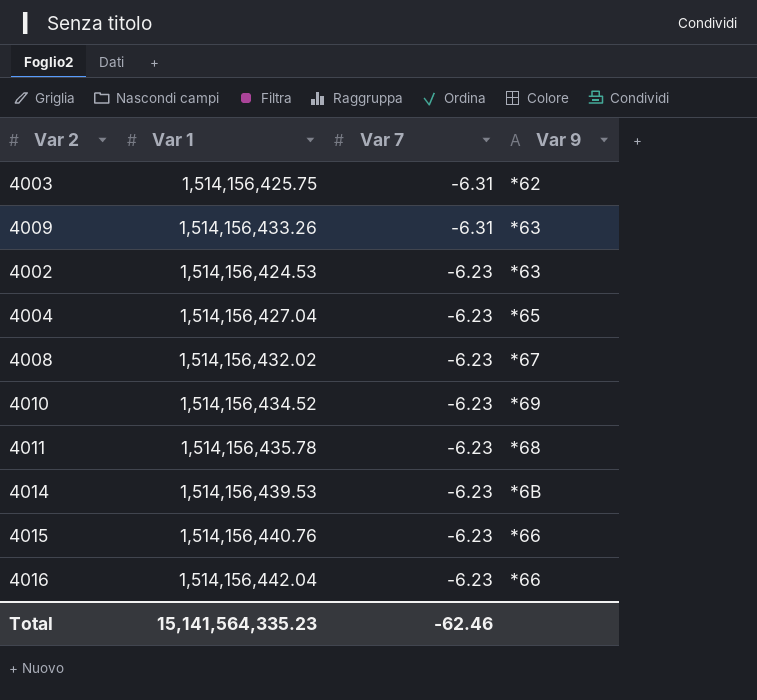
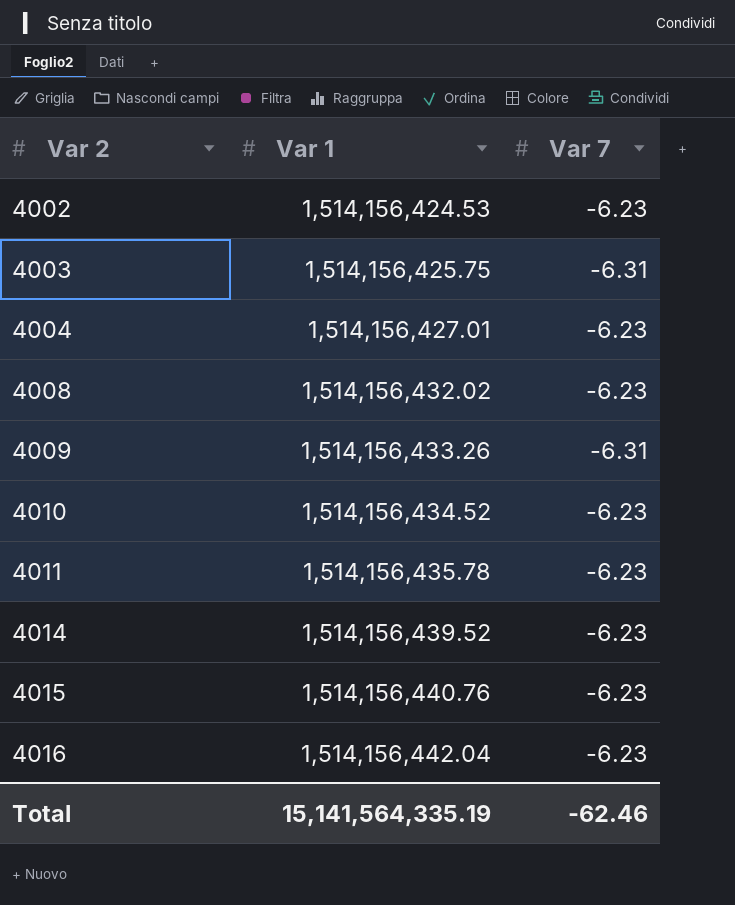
row order: Var 7 ascending -> Var 2 ascending
column Var 9 | position: 4 -> none
4004 | Var 1: 1,514,156,427.04 -> 1,514,156,427.01
4014 | Var 1: 1,514,156,439.53 -> 1,514,156,439.52
Total | Var 1: 15,141,564,335.23 -> 15,141,564,335.19

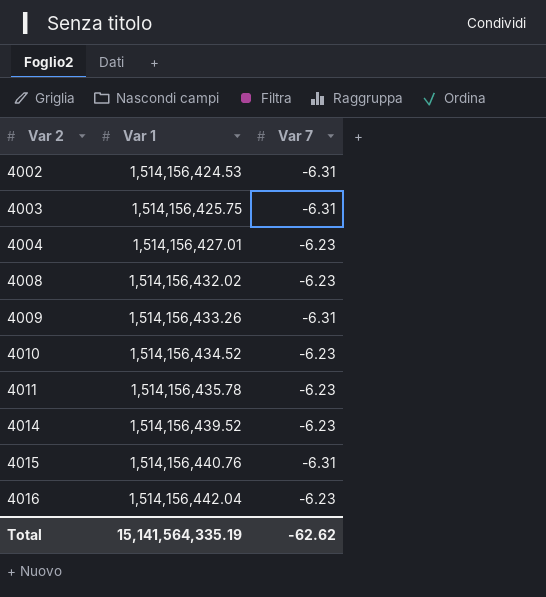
4002 | Var 7: -6.23 -> -6.31
4015 | Var 7: -6.23 -> -6.31
Total | Var 7: -62.46 -> -62.62

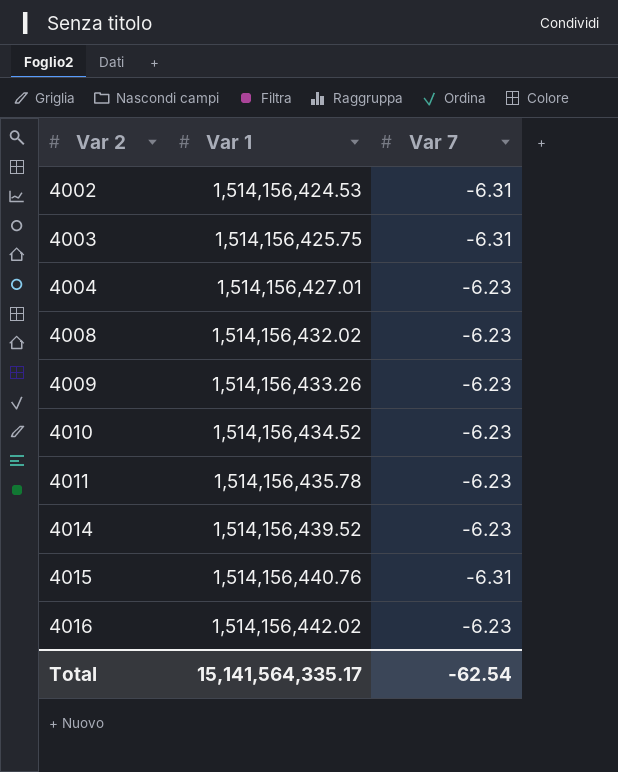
4009 | Var 7: -6.31 -> -6.23
4016 | Var 1: 1,514,156,442.04 -> 1,514,156,442.02
Total | Var 1: 15,141,564,335.19 -> 15,141,564,335.17
Total | Var 7: -62.62 -> -62.54

